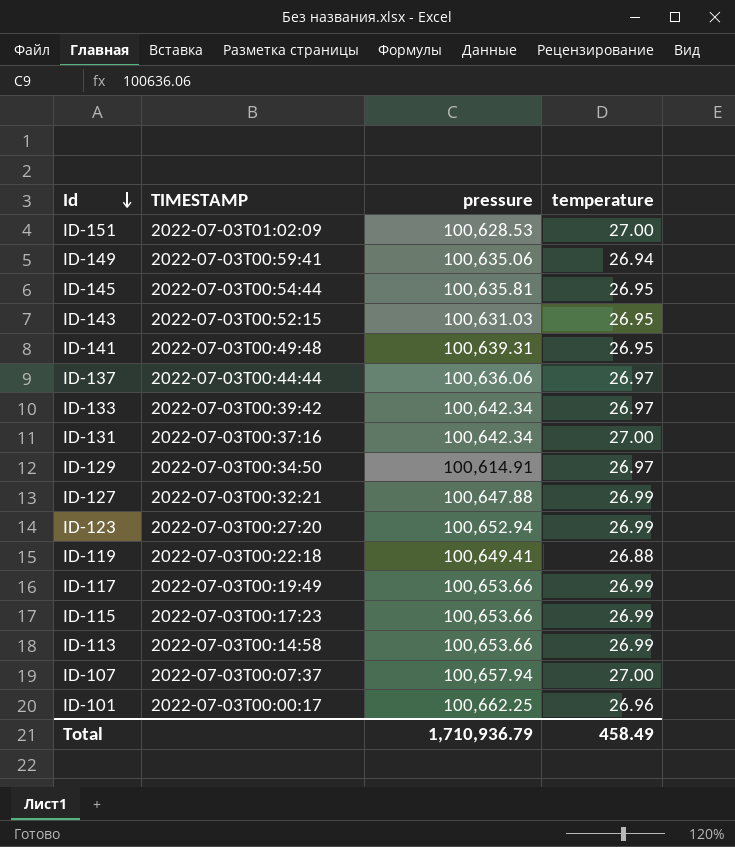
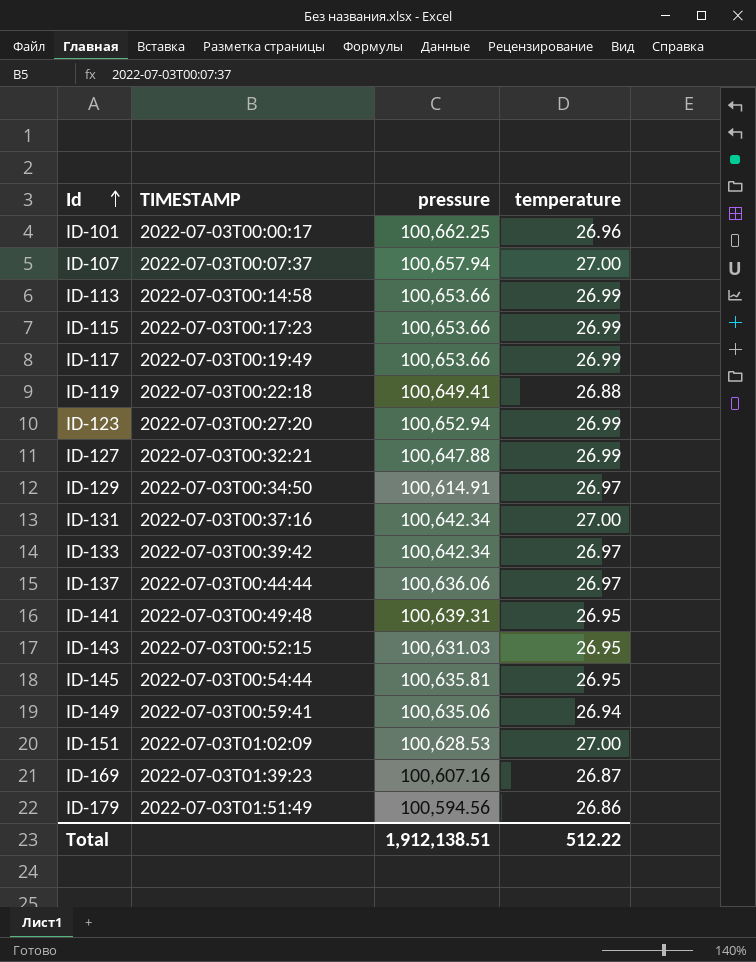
row order: Id descending -> Id ascending
row ID-169: none -> 2022-07-03T01:39:23 | 100,607.16 | 26.87
row ID-179: none -> 2022-07-03T01:51:49 | 100,594.56 | 26.86
Total | pressure: 1,710,936.79 -> 1,912,138.51
Total | temperature: 458.49 -> 512.22

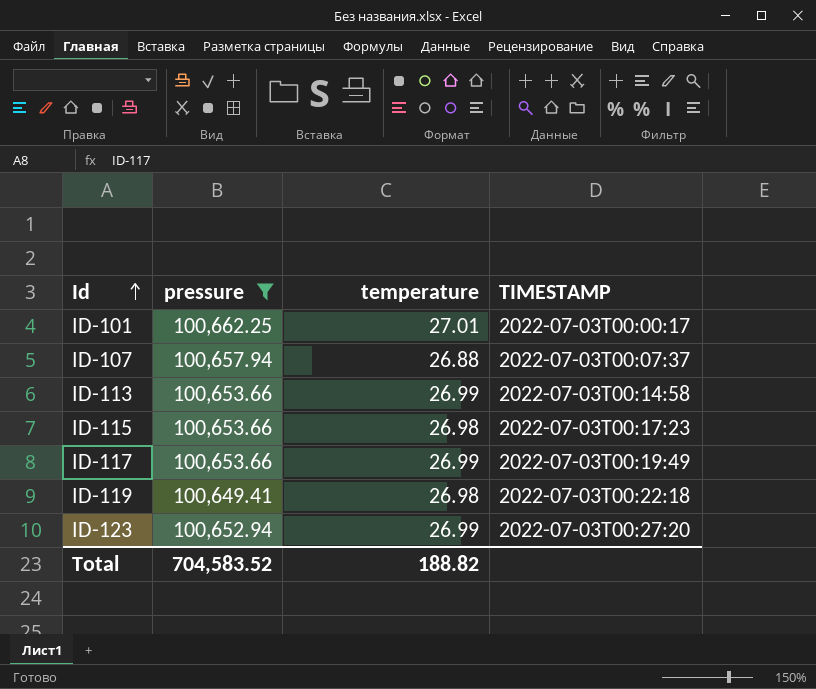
filter: none -> pressure >= 100,649.41
column TIMESTAMP | position: 2 -> 4
ID-101 | temperature: 26.96 -> 27.01
ID-107 | temperature: 27.00 -> 26.88
ID-115 | temperature: 26.99 -> 26.98
ID-119 | temperature: 26.88 -> 26.98
Total | pressure: 1,912,138.51 -> 704,583.52
Total | temperature: 512.22 -> 188.82

